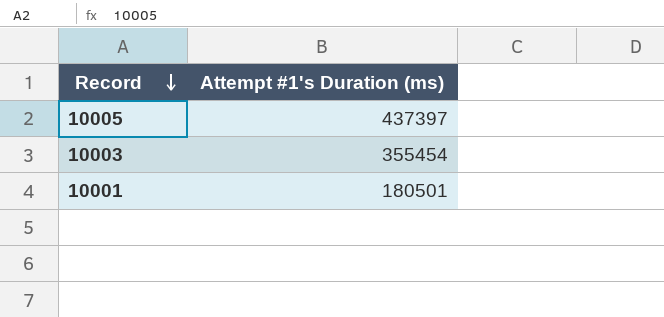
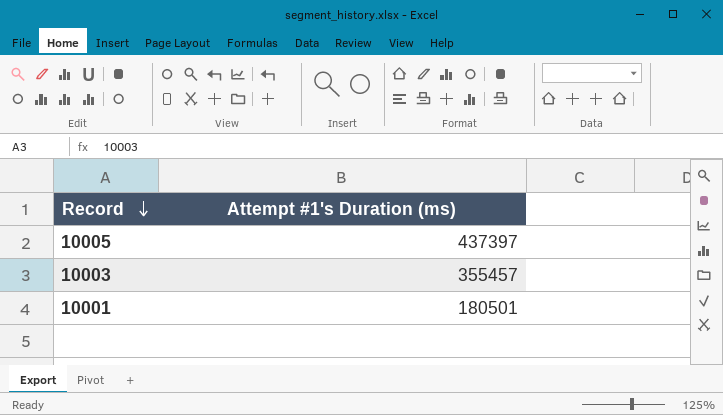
10003 | Attempt #1's Duration (ms): 355454 -> 355457

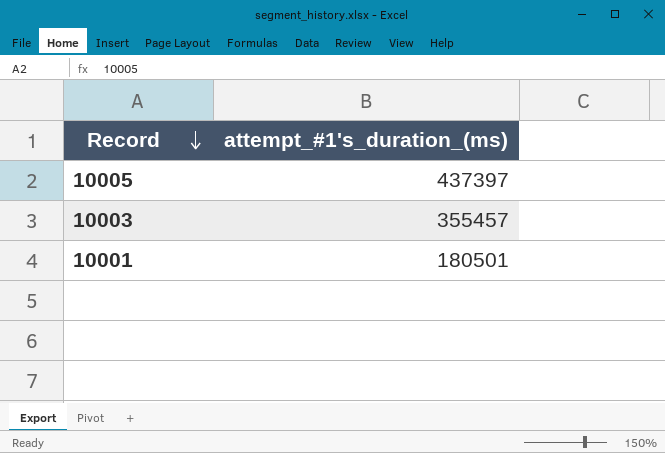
column name: Attempt #1's Duration (ms) -> attempt_#1's_duration_(ms)

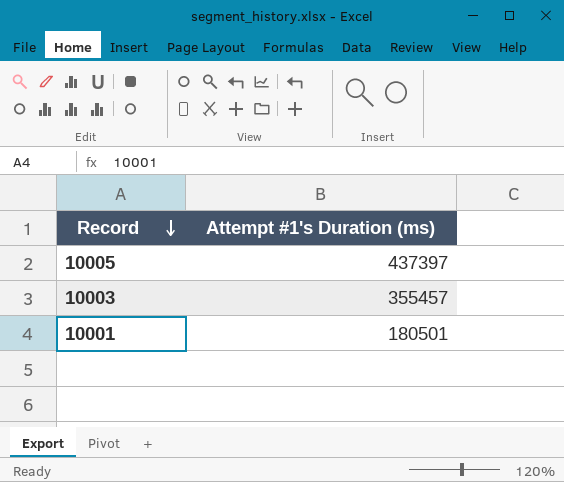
column name: attempt_#1's_duration_(ms) -> Attempt #1's Duration (ms)

